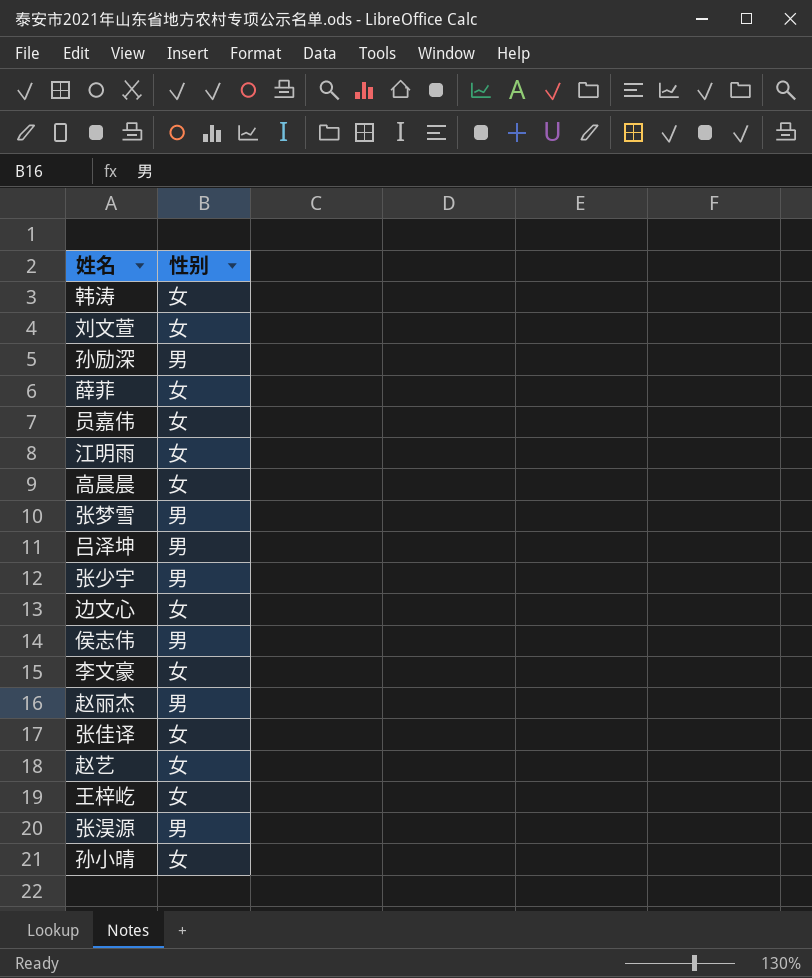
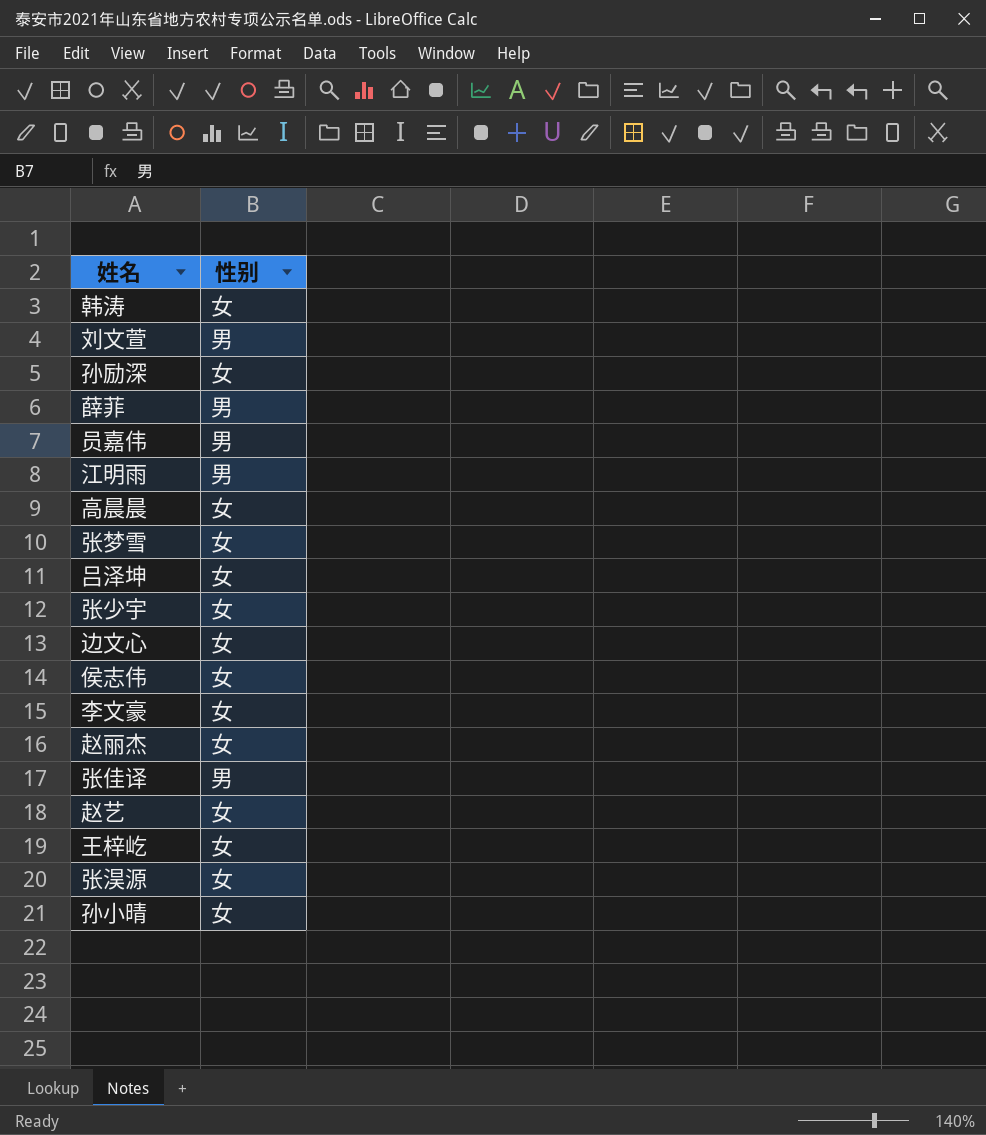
刘文萱 | 性别: 女 -> 男
孙励深 | 性别: 男 -> 女
薛菲 | 性别: 女 -> 男
员嘉伟 | 性别: 女 -> 男
江明雨 | 性别: 女 -> 男
张梦雪 | 性别: 男 -> 女
吕泽坤 | 性别: 男 -> 女
张少宇 | 性别: 男 -> 女
侯志伟 | 性别: 男 -> 女
赵丽杰 | 性别: 男 -> 女
张佳译 | 性别: 女 -> 男
张淏源 | 性别: 男 -> 女

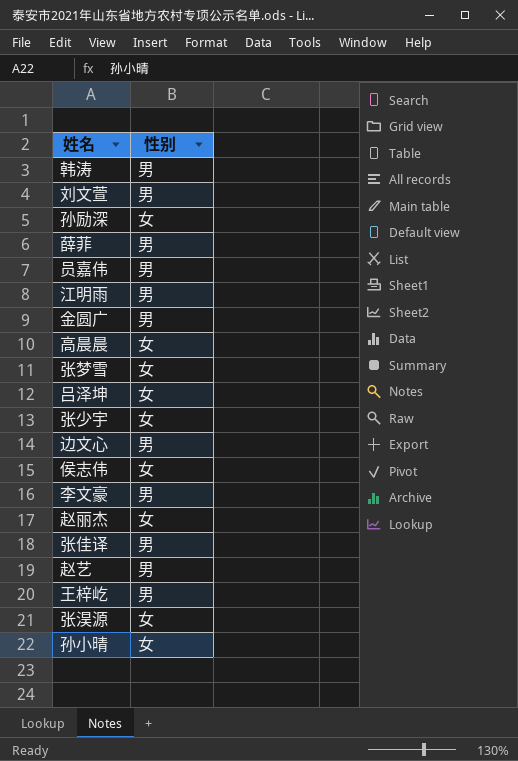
韩涛 | 性别: 女 -> 男
row 金圆广: none -> 男
边文心 | 性别: 女 -> 男
李文豪 | 性别: 女 -> 男
赵艺 | 性别: 女 -> 男
王梓屹 | 性别: 女 -> 男

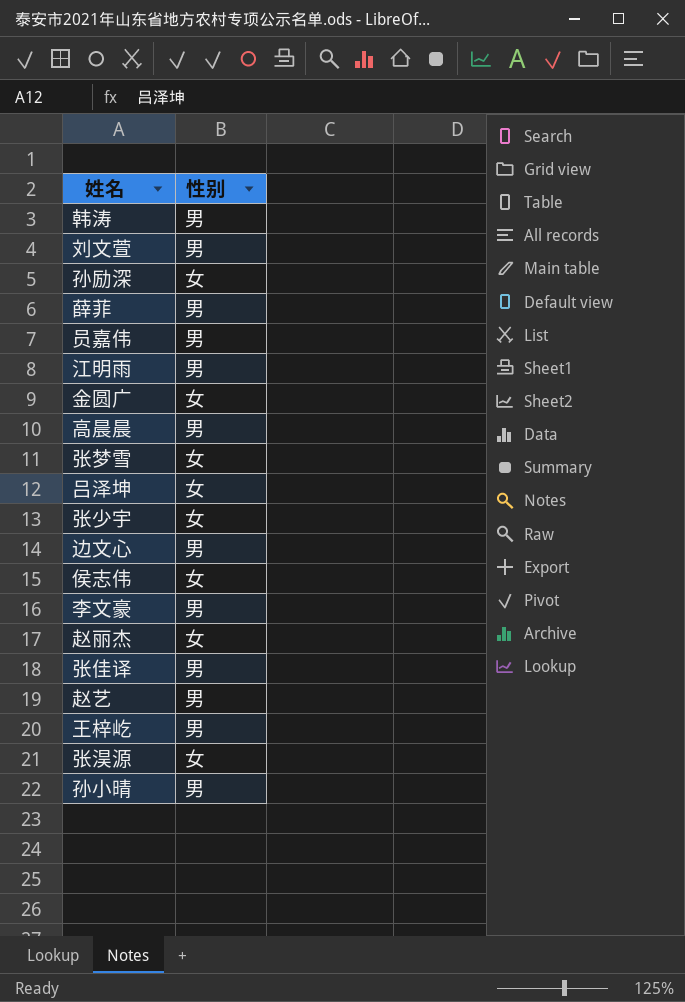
金圆广 | 性别: 男 -> 女
高晨晨 | 性别: 女 -> 男
孙小晴 | 性别: 女 -> 男

